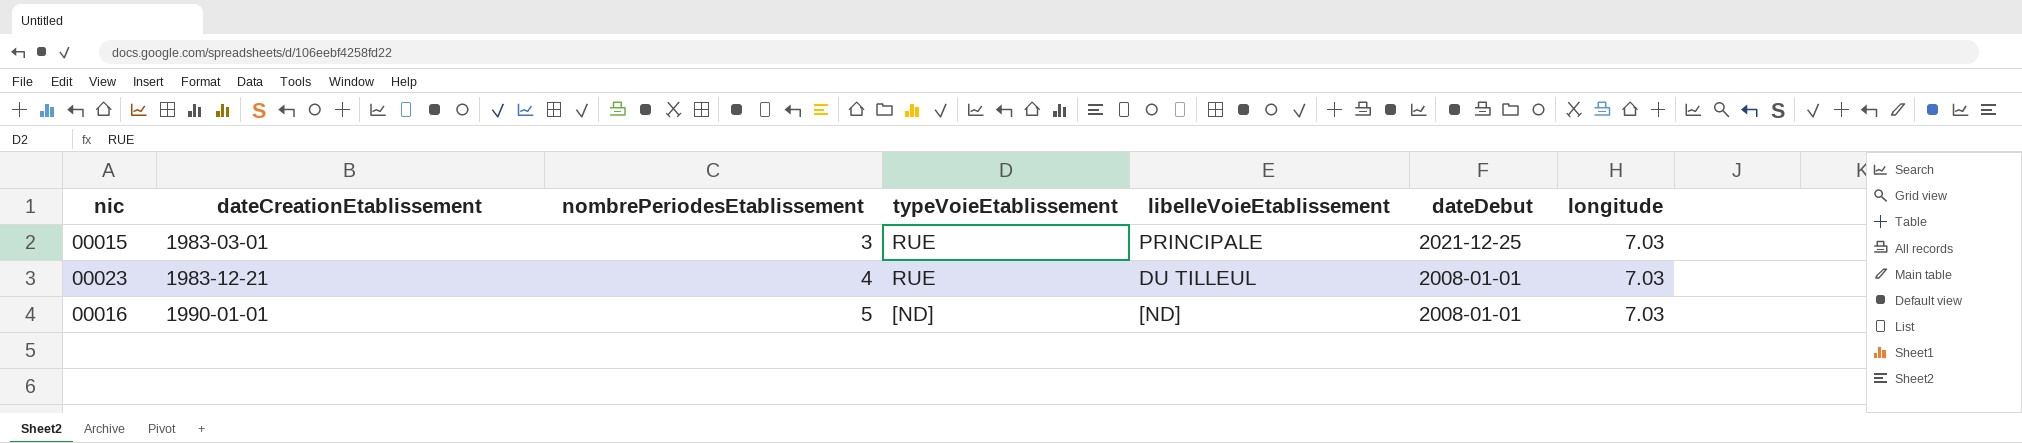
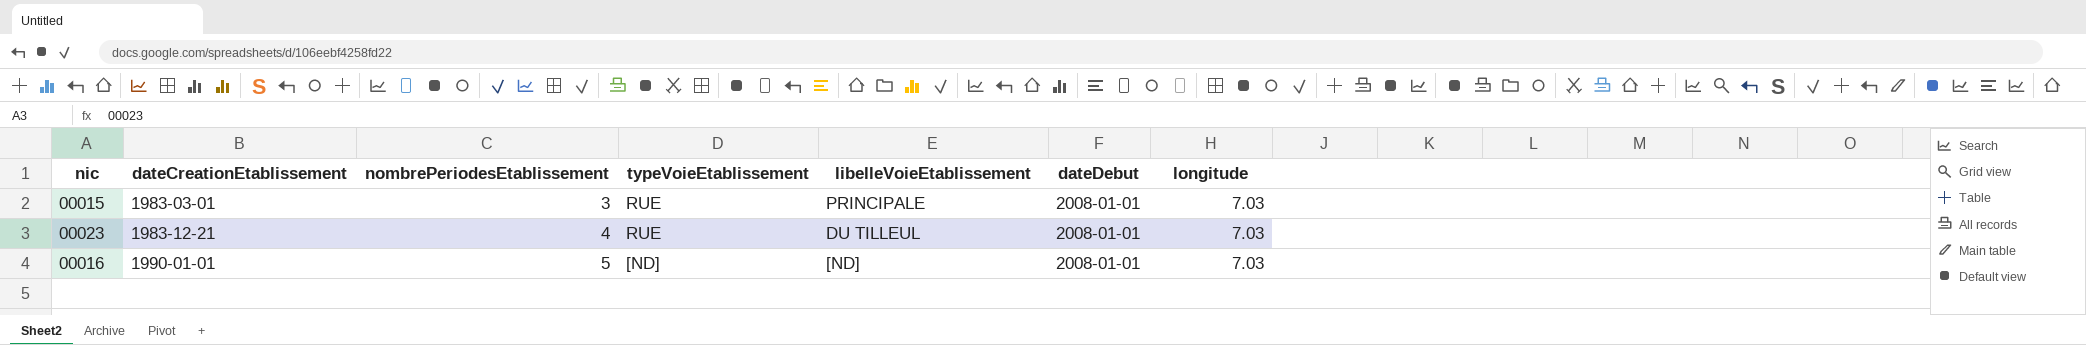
00015 | dateDebut: 2021-12-25 -> 2008-01-01

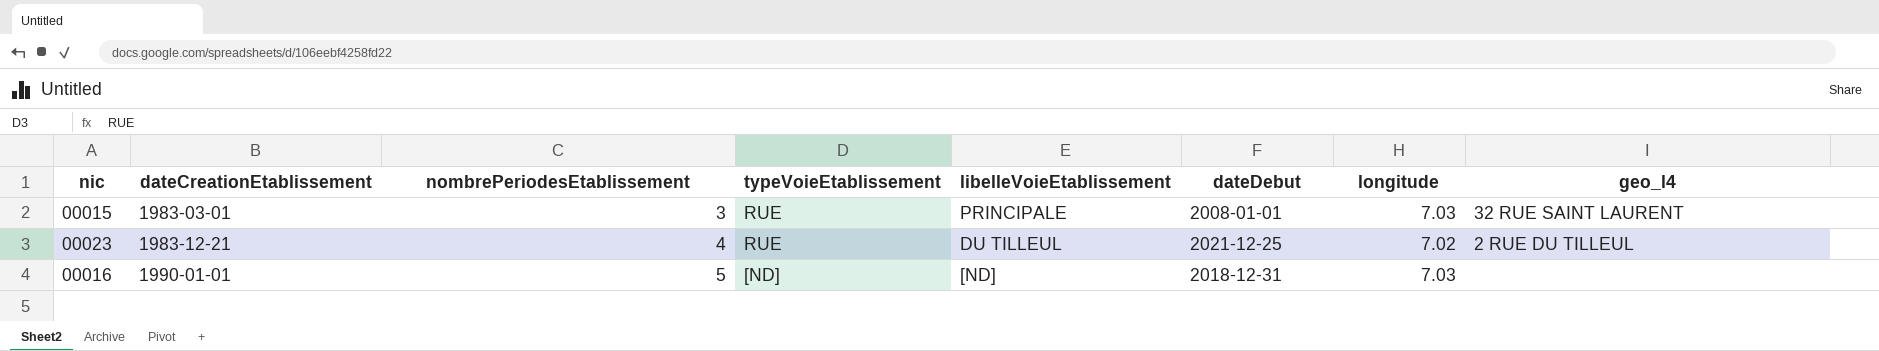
column geo_l4 | position: none -> 8
00023 | dateDebut: 2008-01-01 -> 2021-12-25
00023 | longitude: 7.03 -> 7.02
00016 | dateDebut: 2008-01-01 -> 2018-12-31

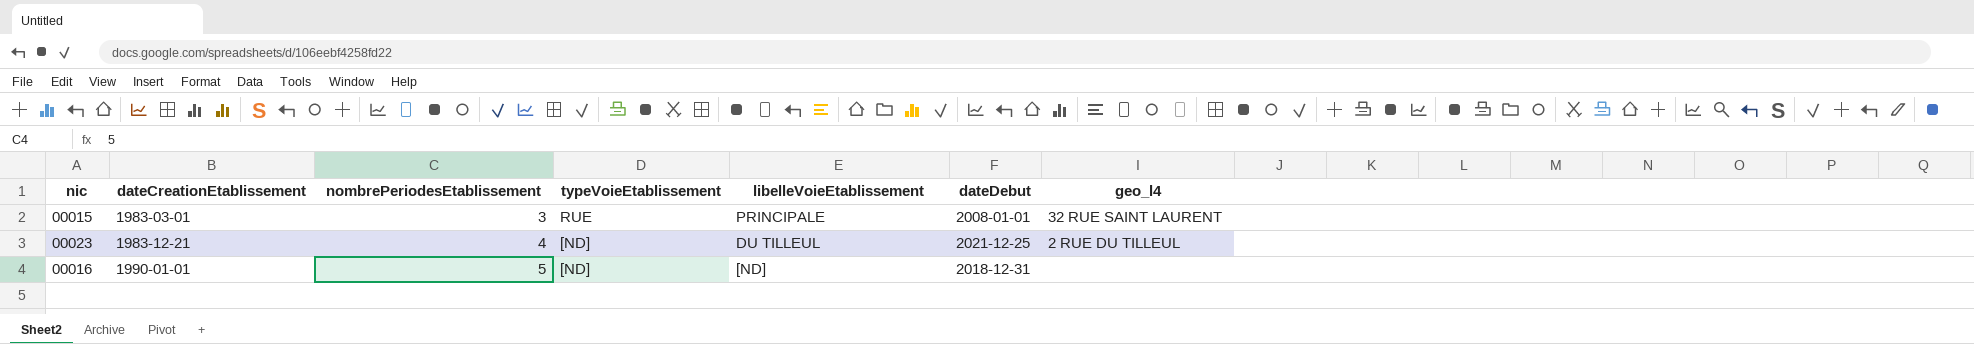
column longitude | position: 7 -> none
00023 | typeVoieEtablissement: RUE -> [ND]

